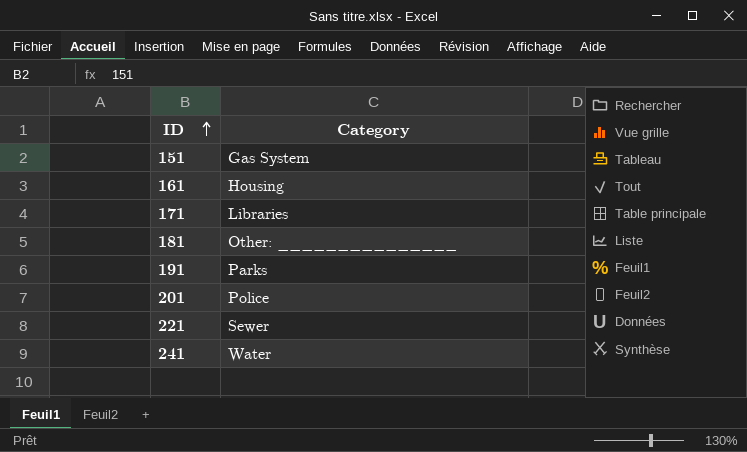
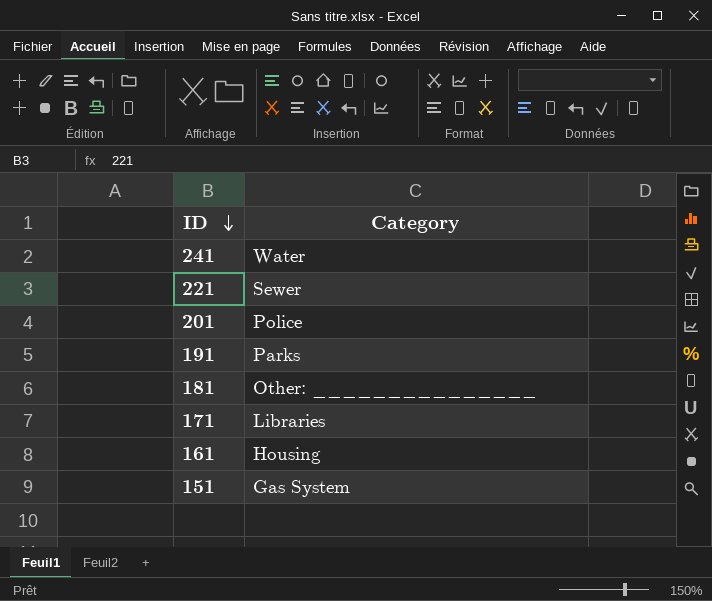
row order: ID ascending -> ID descending

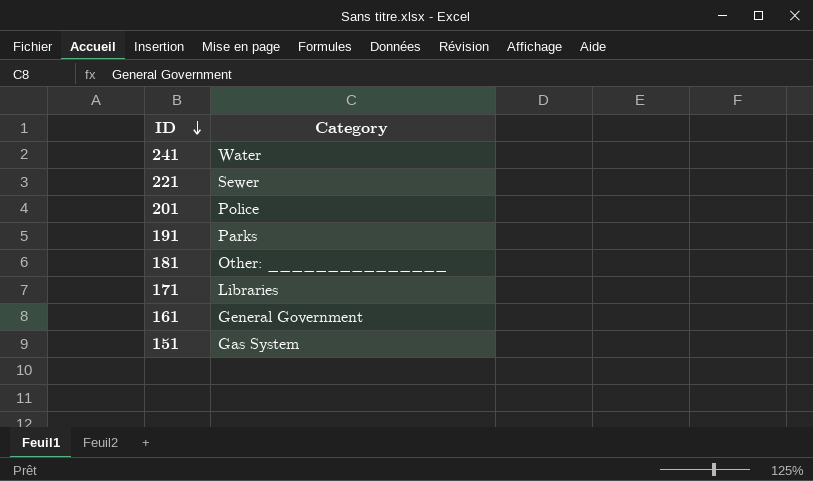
161 | Category: Housing -> General Government

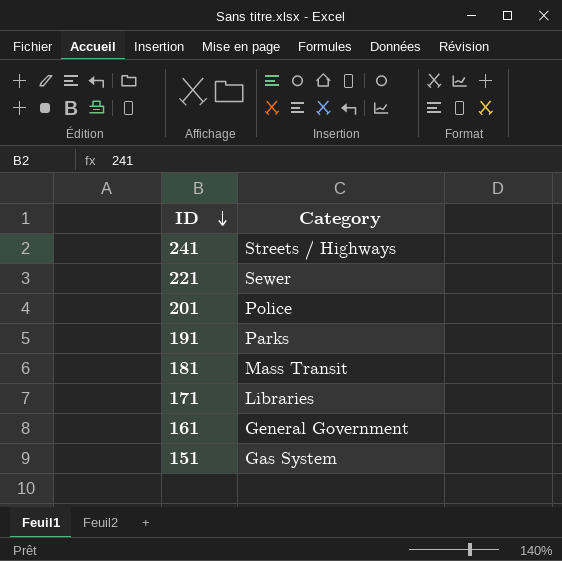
241 | Category: Water -> Streets / Highways
181 | Category: Other: _______________ -> Mass Transit

